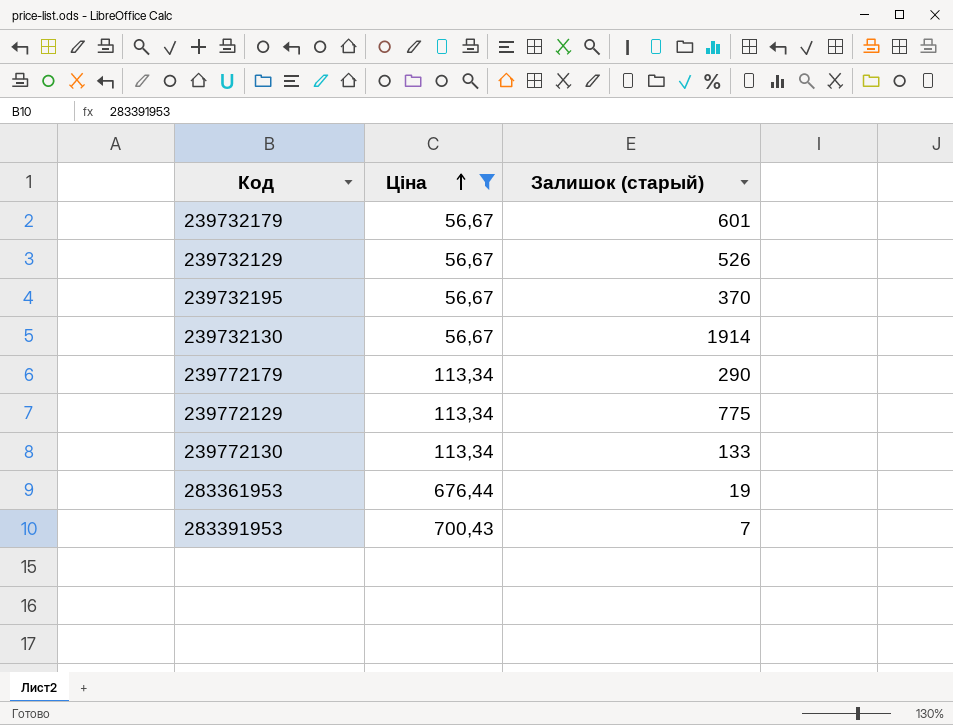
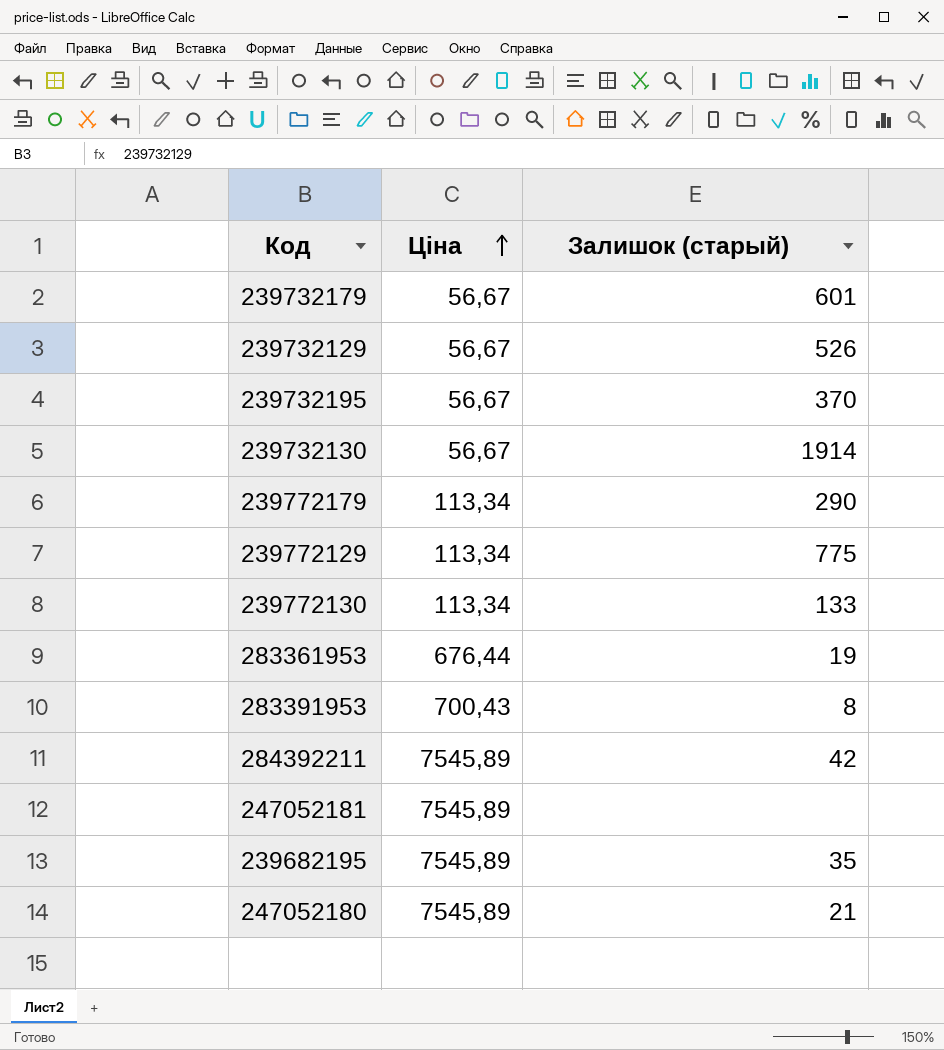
filter: Ціна != 7545,89 -> none
283391953 | Залишок (старый): 7 -> 8

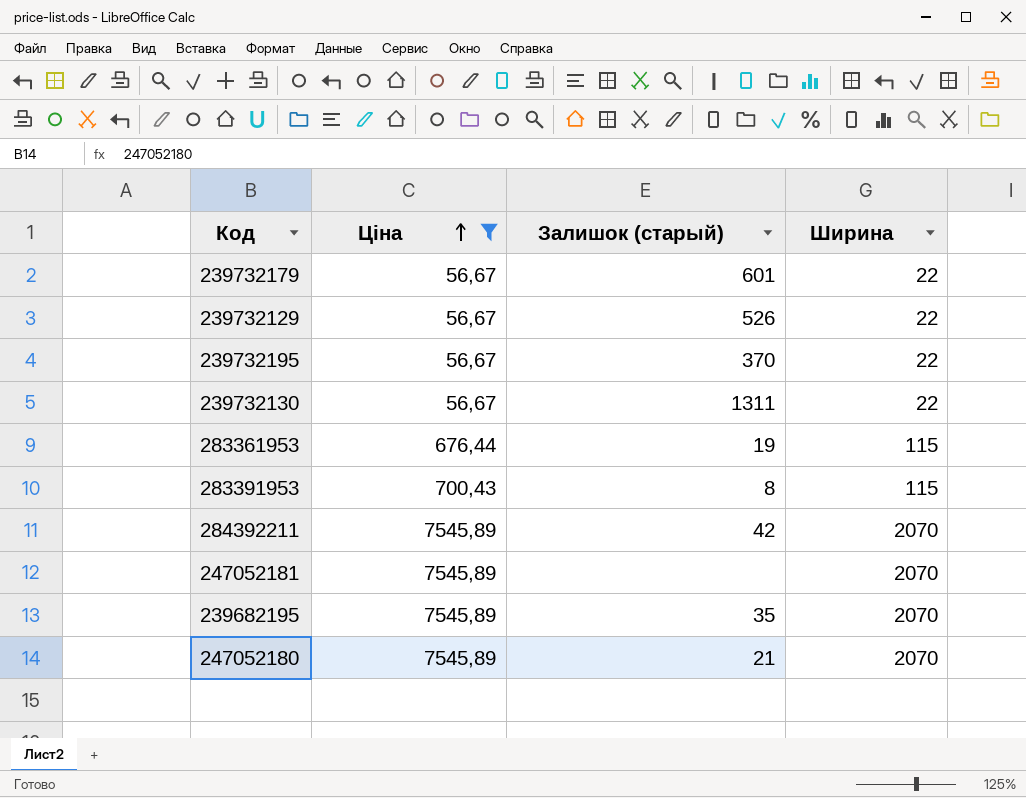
filter: none -> Ціна != 113,34
column Ширина | position: none -> 4
239732130 | Залишок (старый): 1914 -> 1311

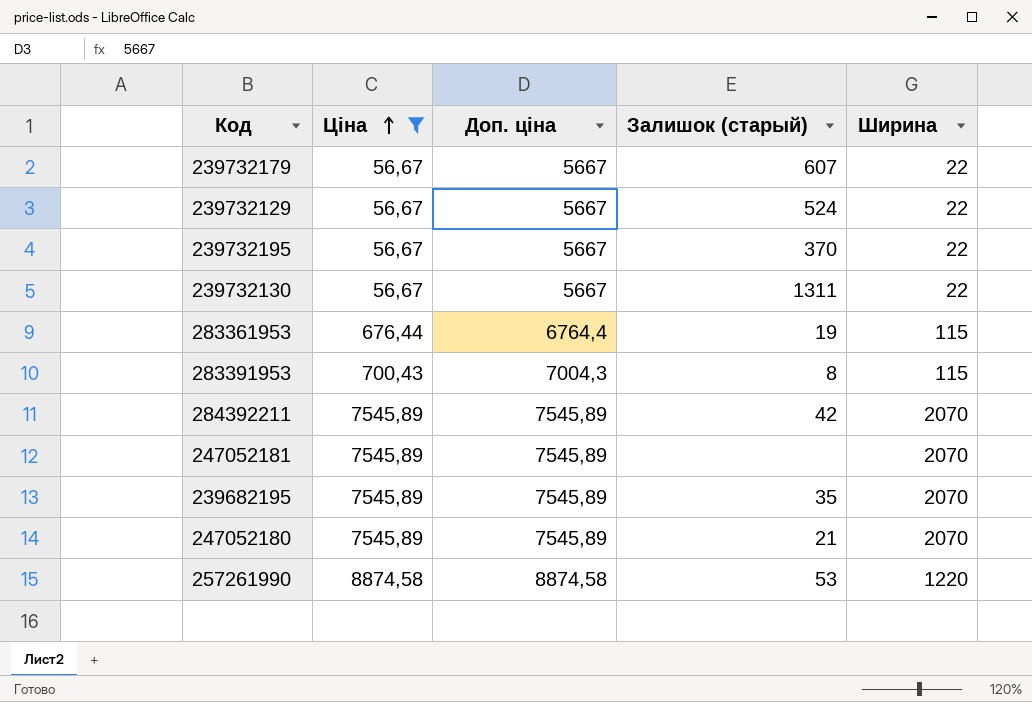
column Доп. ціна | position: none -> 3
239732179 | Залишок (старый): 601 -> 607
239732129 | Залишок (старый): 526 -> 524
row 257261990: none -> 8874,58 | 8874,58 | 53 | 1220

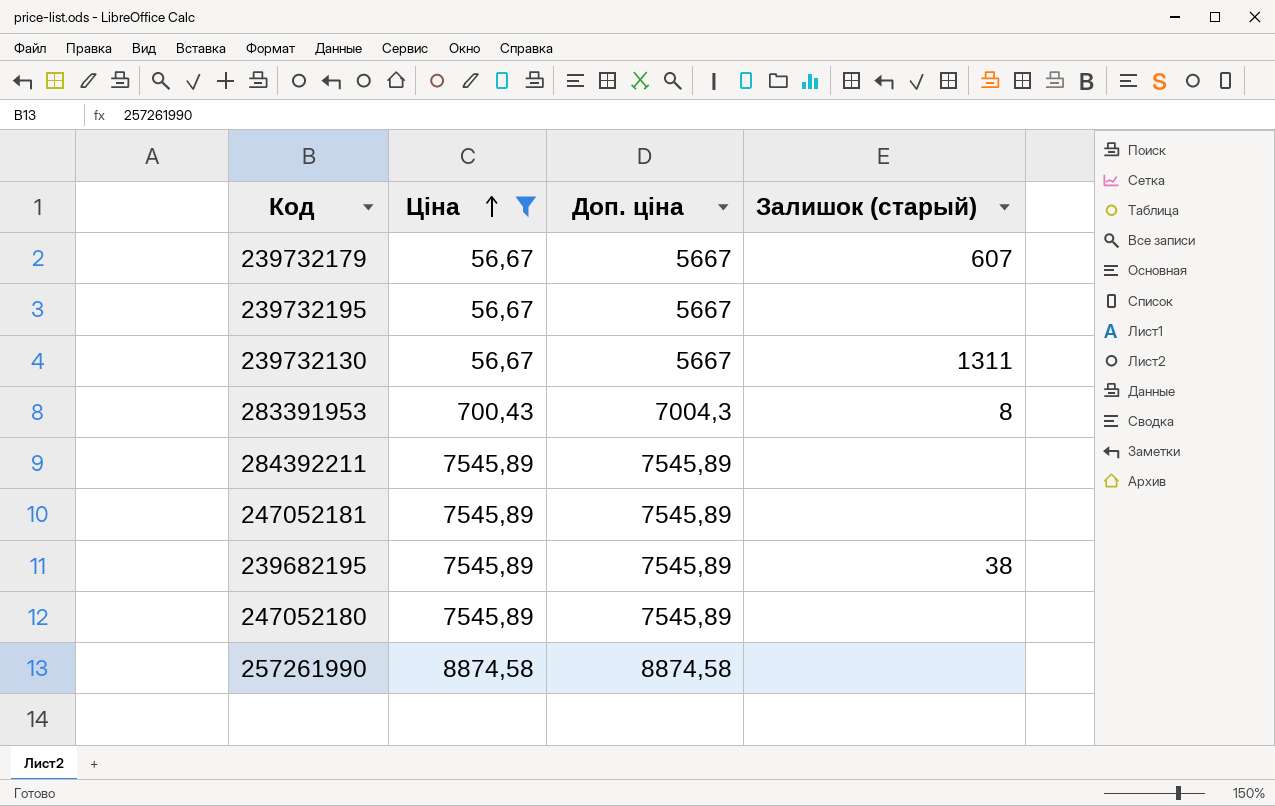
column Ширина | position: 5 -> none
row 239732129: 56,67 | 5667 | 524 | 22 -> none
row 283361953: 676,44 | 6764,4 | 19 | 115 -> none
239732195 | Залишок (старый): 370 -> none
284392211 | Залишок (старый): 42 -> none
239682195 | Залишок (старый): 35 -> 38
247052180 | Залишок (старый): 21 -> none
257261990 | Залишок (старый): 53 -> none

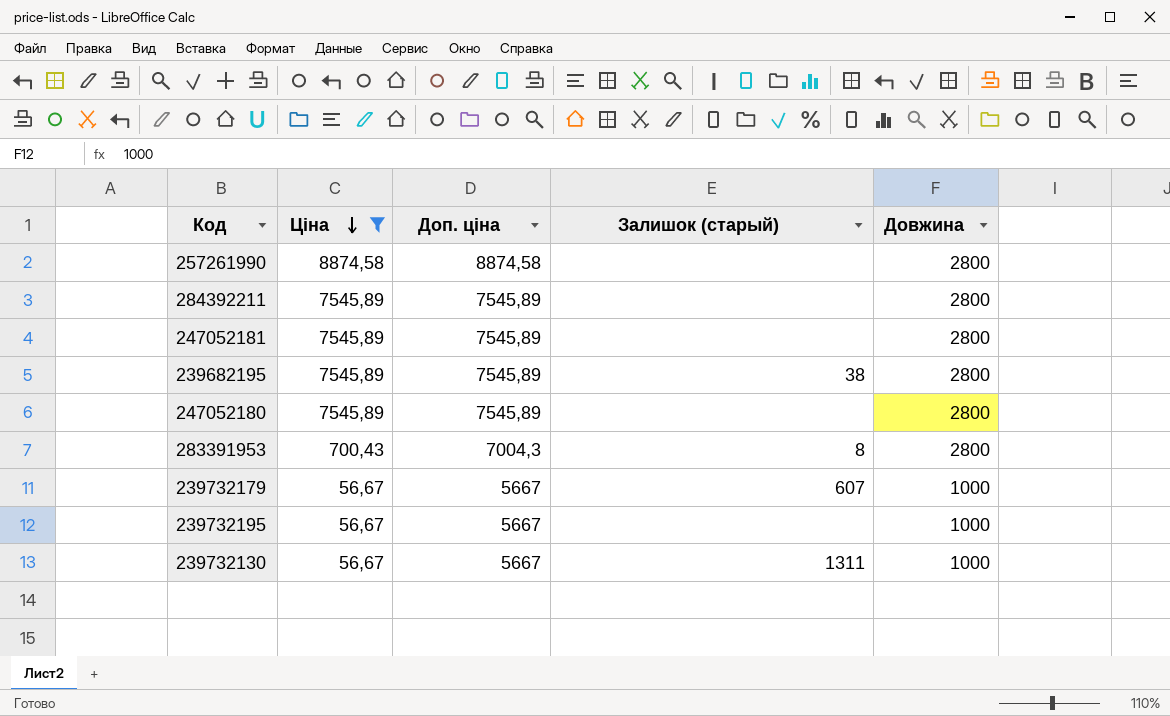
row order: Ціна ascending -> Ціна descending
column Довжина | position: none -> 5

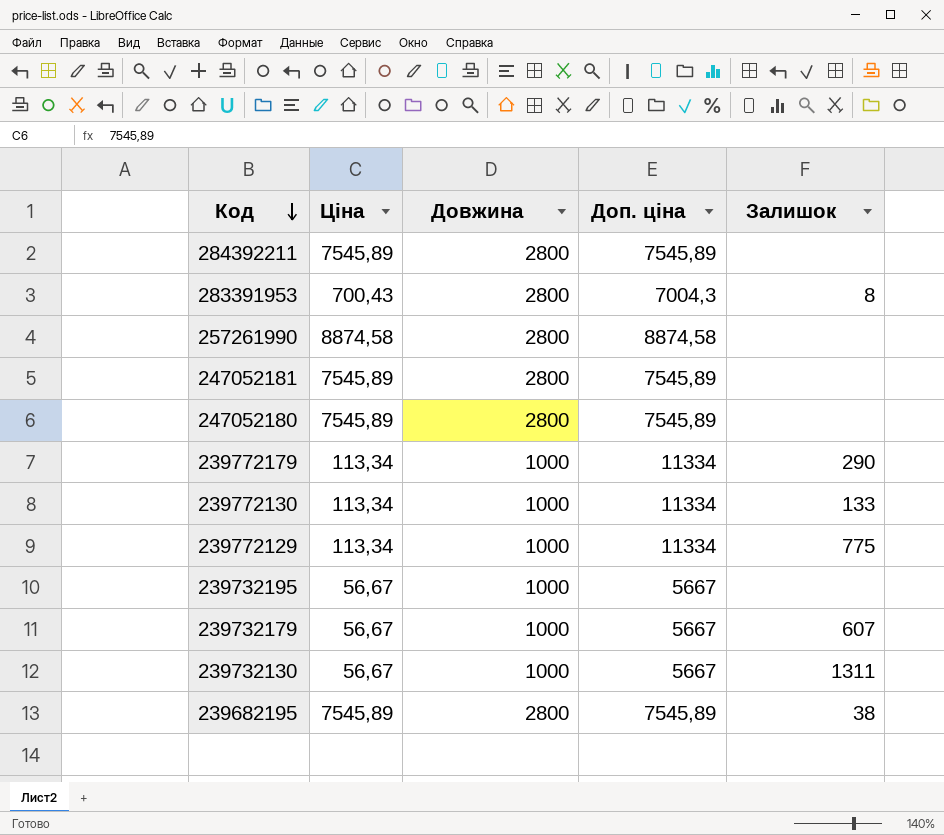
filter: Ціна != 113,34 -> none
row order: Ціна descending -> Код descending
column Довжина | position: 5 -> 3
column name: Залишок (старый) -> Залишок

